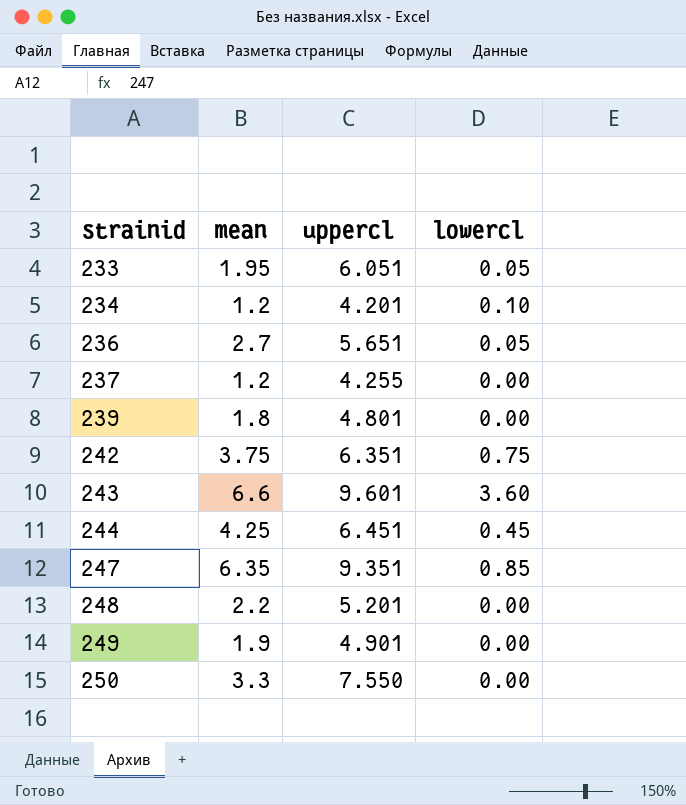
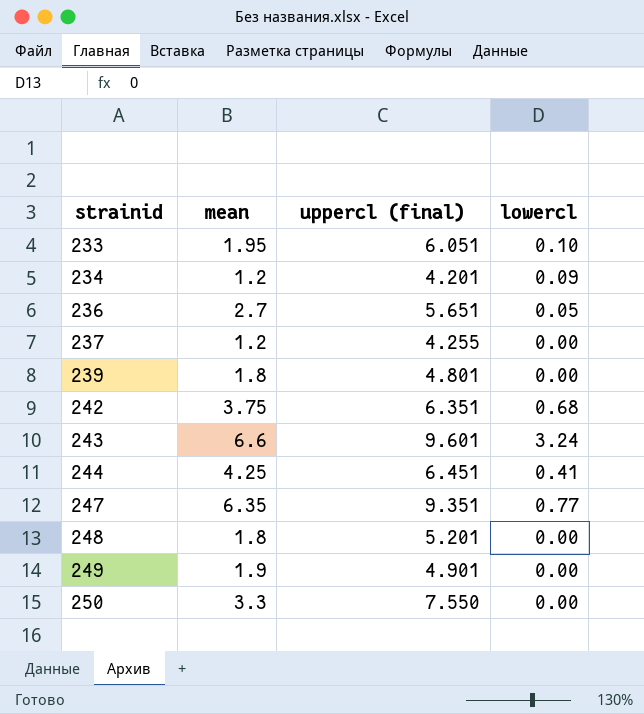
column name: uppercl -> uppercl (final)
233 | lowercl: 0.05 -> 0.10
234 | lowercl: 0.10 -> 0.09
242 | lowercl: 0.75 -> 0.68
243 | lowercl: 3.60 -> 3.24
244 | lowercl: 0.45 -> 0.41
247 | lowercl: 0.85 -> 0.77
248 | mean: 2.2 -> 1.8

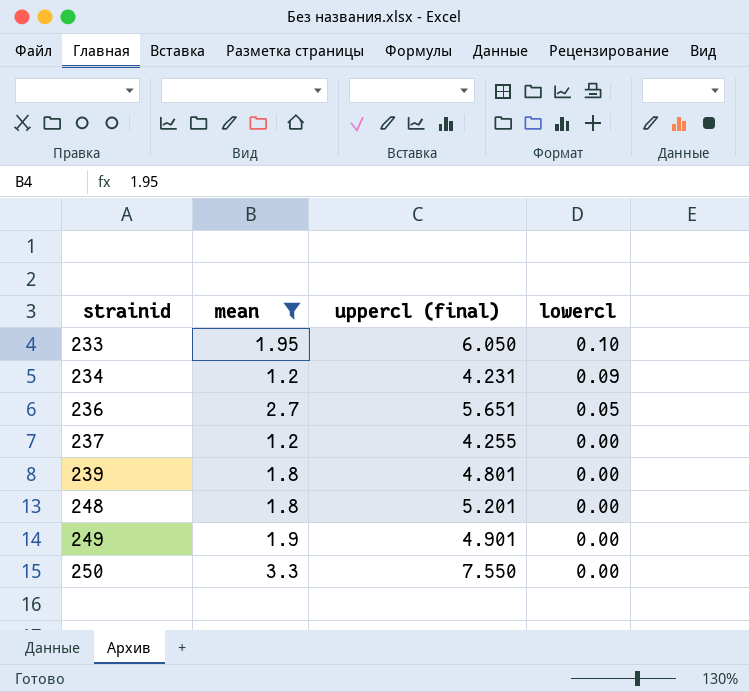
filter: none -> mean <= 3.3
233 | uppercl (final): 6.051 -> 6.050
234 | uppercl (final): 4.201 -> 4.231

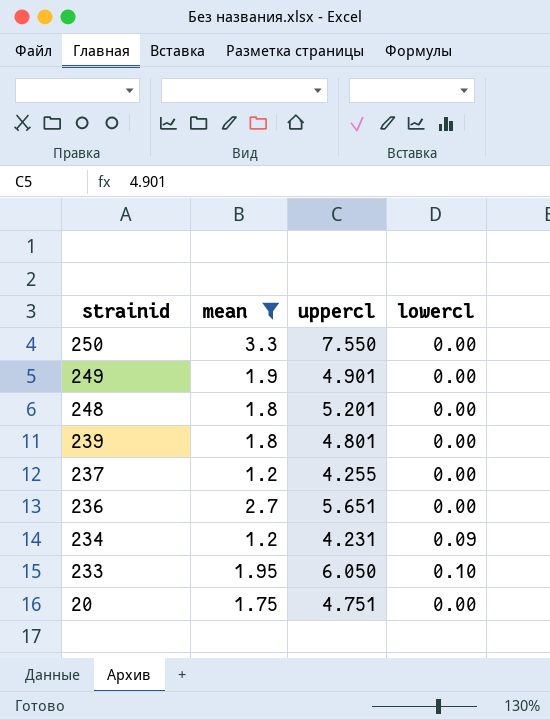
row order: strainid ascending -> strainid descending
column name: uppercl (final) -> uppercl
236 | lowercl: 0.05 -> 0.00
row 20: none -> 1.75 | 4.751 | 0.00

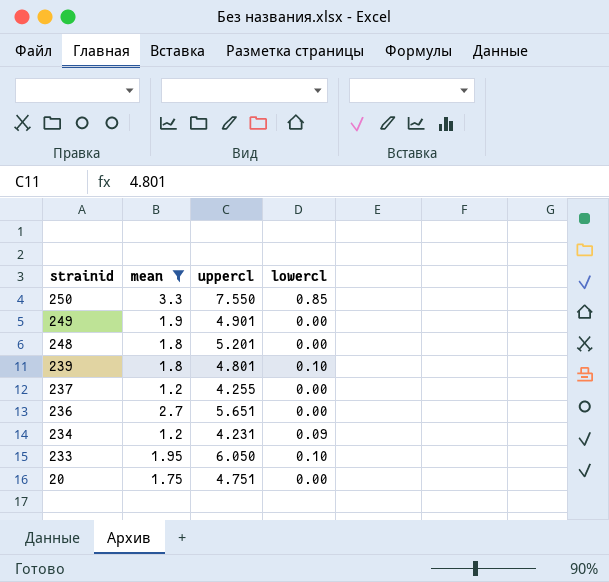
250 | lowercl: 0.00 -> 0.85
239 | lowercl: 0.00 -> 0.10

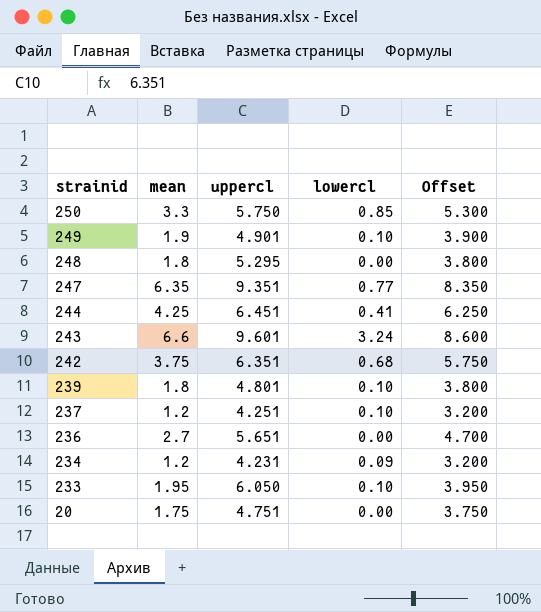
filter: mean <= 3.3 -> none
column Offset | formula: none -> [mean] + 2
250 | uppercl: 7.550 -> 5.750
249 | lowercl: 0.00 -> 0.10
248 | uppercl: 5.201 -> 5.295
237 | uppercl: 4.255 -> 4.251
237 | lowercl: 0.00 -> 0.10

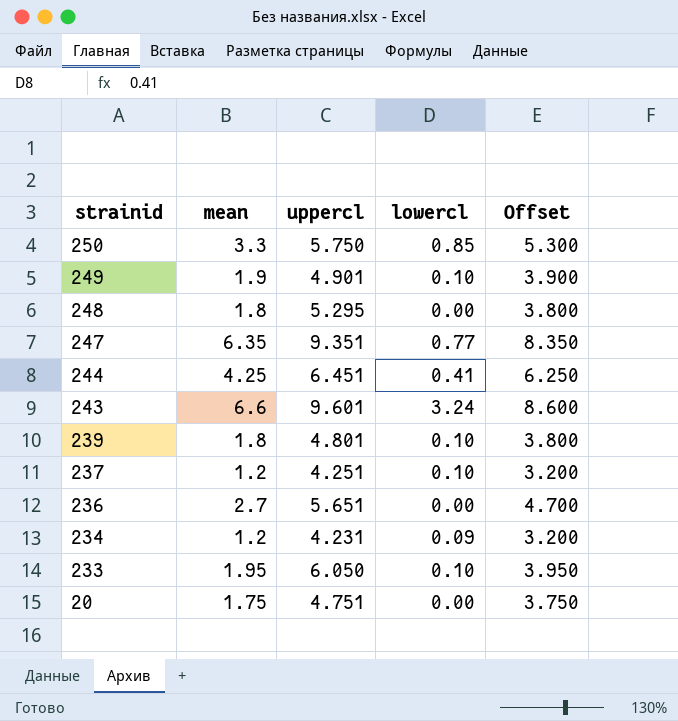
row 242: 3.75 | 6.351 | 0.68 | 5.750 -> none

